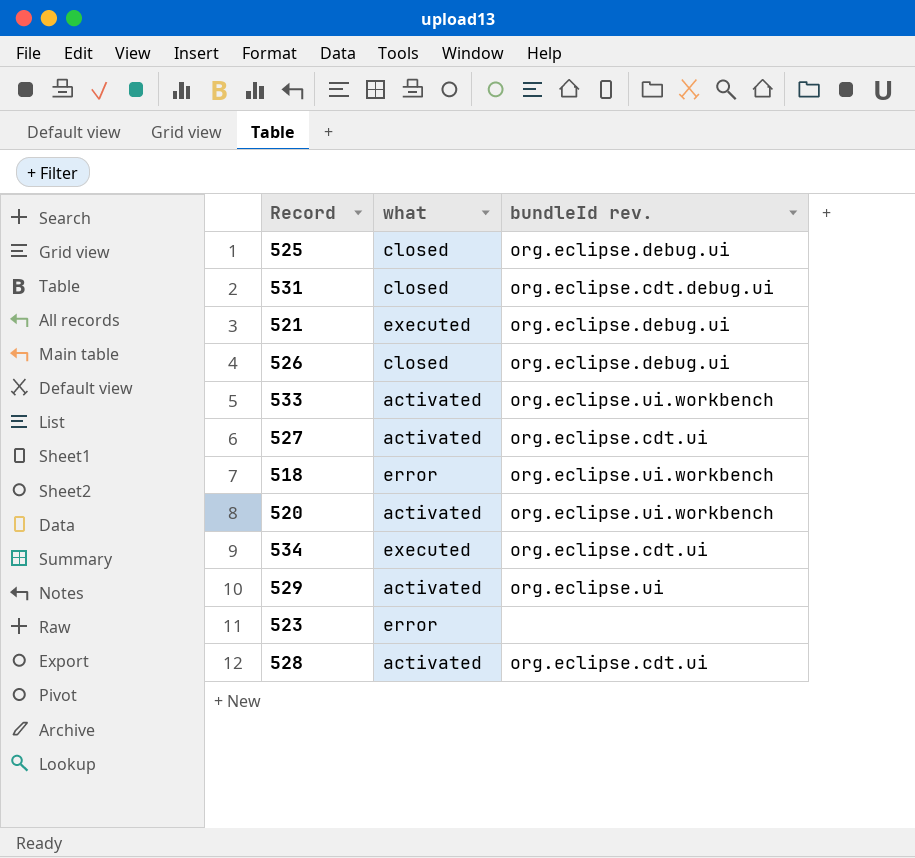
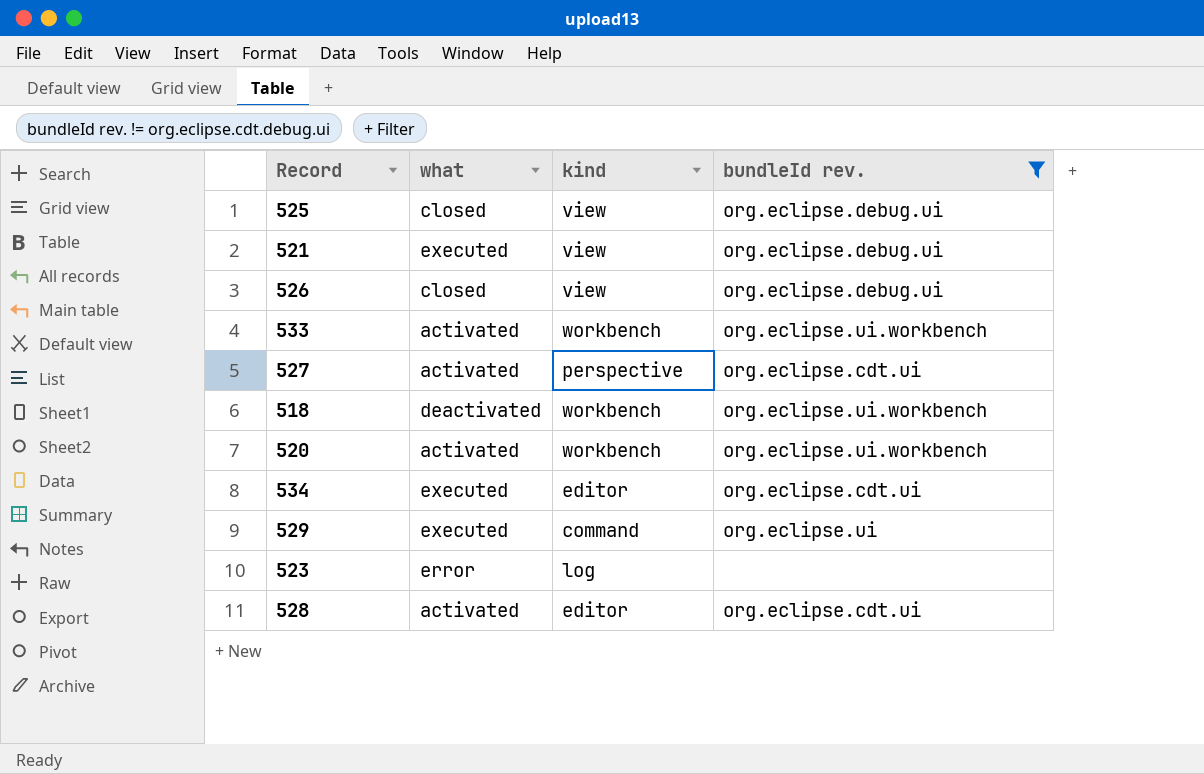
filter: none -> bundleId rev. != org.eclipse.cdt.debug.ui
column kind | position: none -> 3
518 | what: error -> deactivated
529 | what: activated -> executed

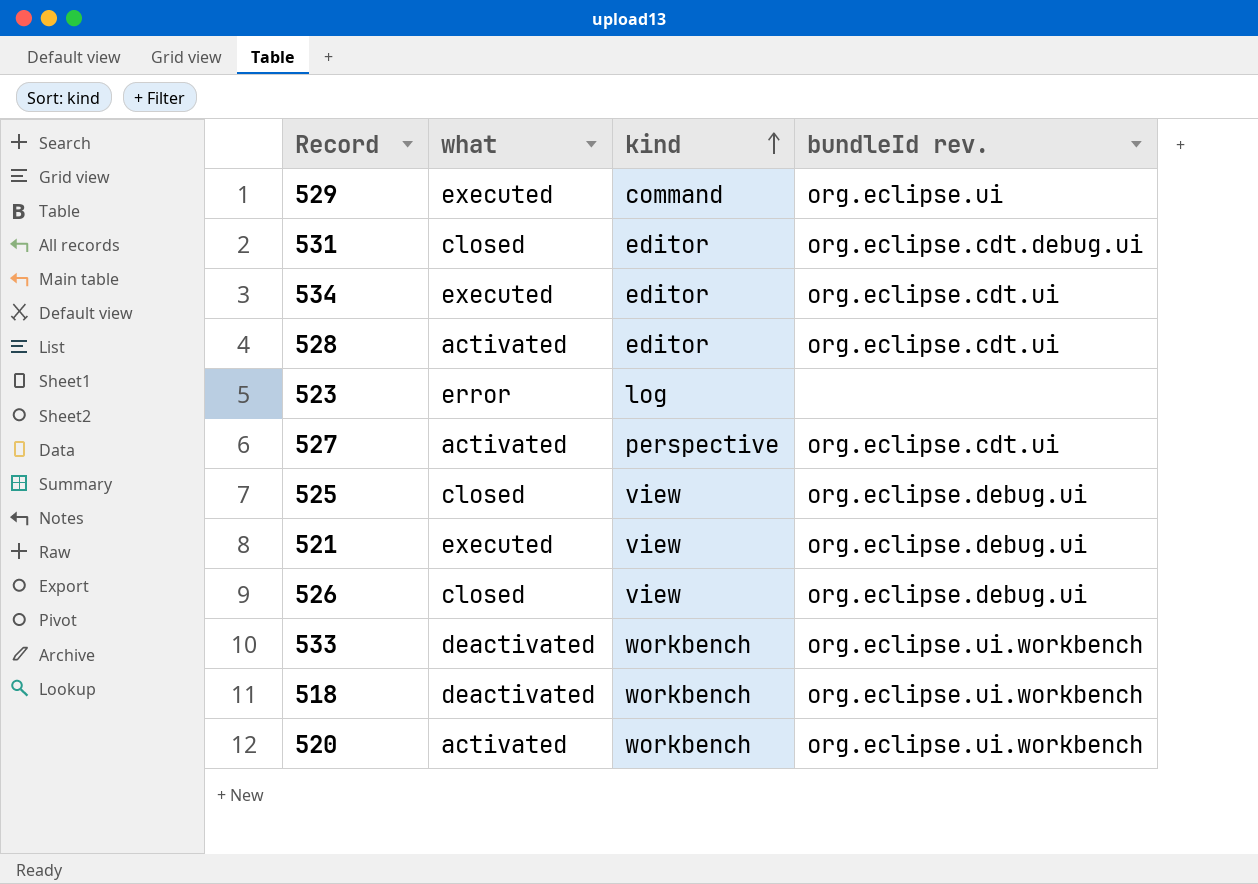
filter: bundleId rev. != org.eclipse.cdt.debug.ui -> none
row order: none -> kind ascending
533 | what: activated -> deactivated

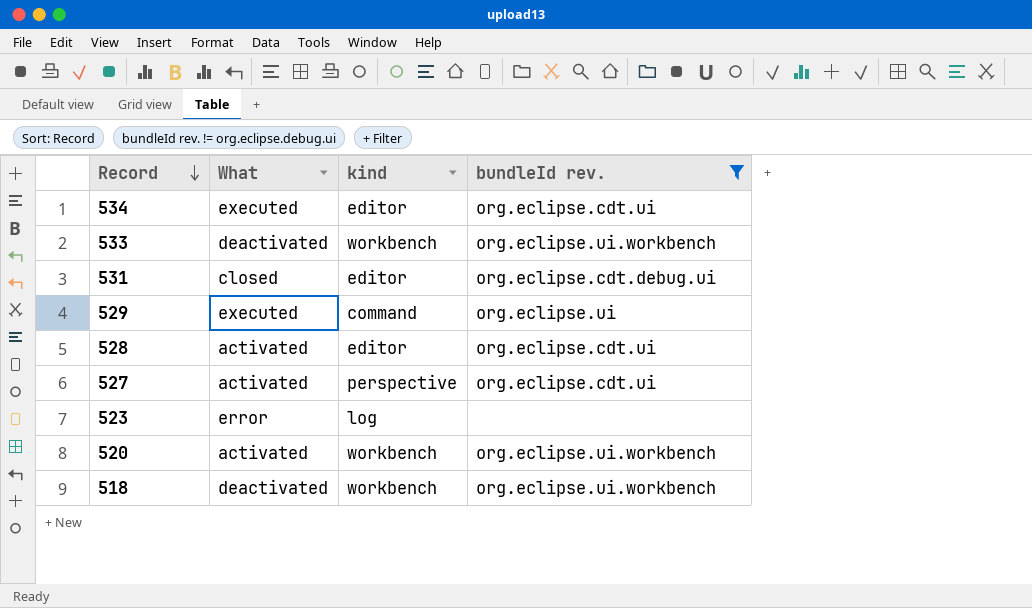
filter: none -> bundleId rev. != org.eclipse.debug.ui
row order: kind ascending -> Record descending
column name: what -> What

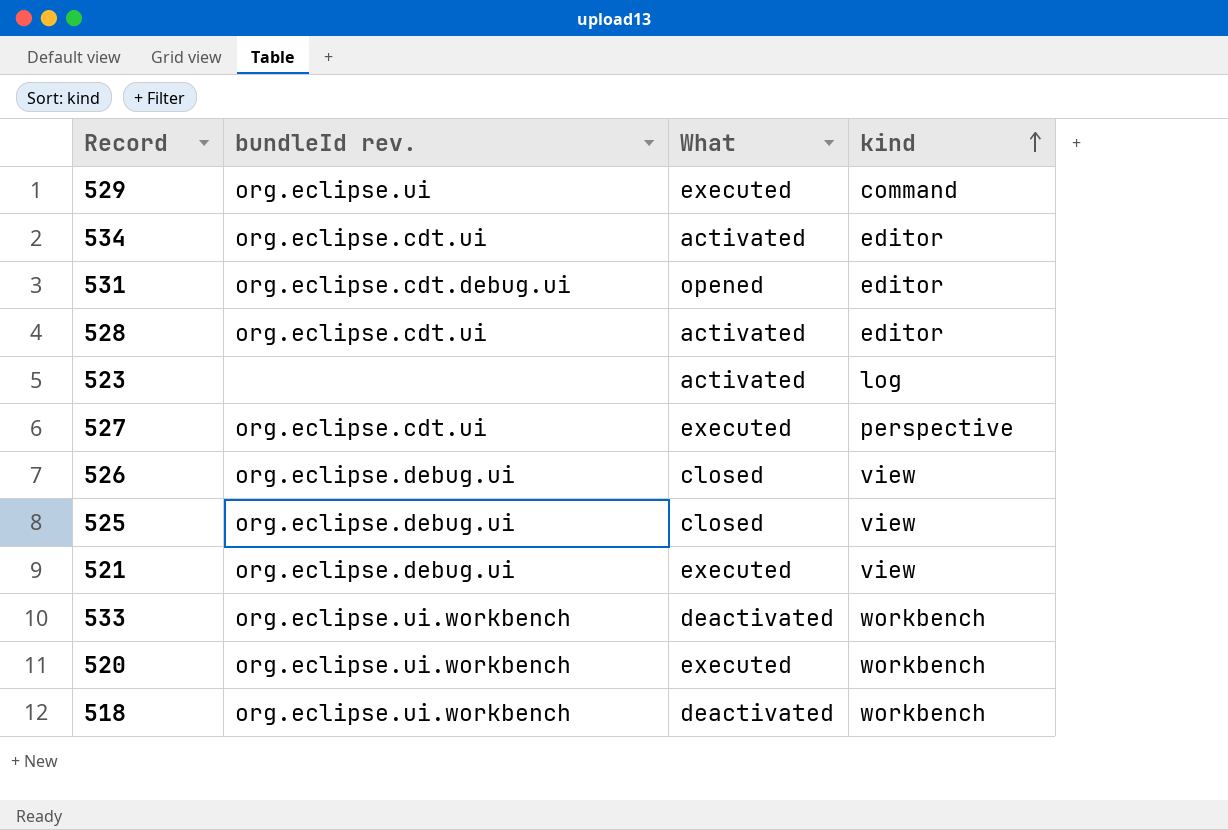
filter: bundleId rev. != org.eclipse.debug.ui -> none
row order: Record descending -> kind ascending
column bundleId rev. | position: 4 -> 2
534 | What: executed -> activated
531 | What: closed -> opened
523 | What: error -> activated
527 | What: activated -> executed
520 | What: activated -> executed

